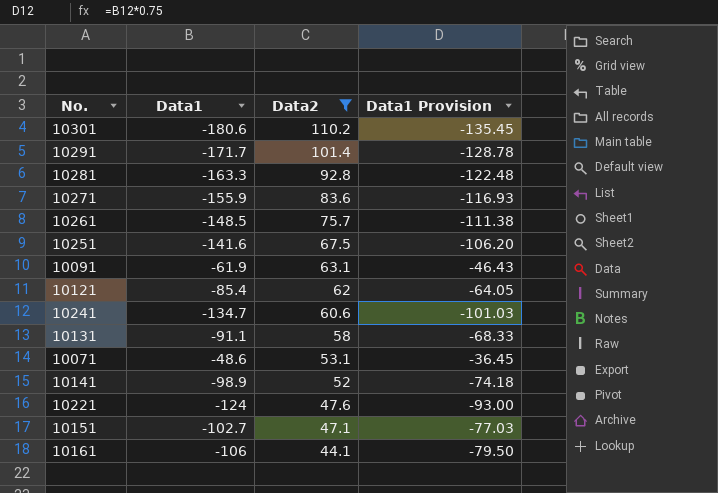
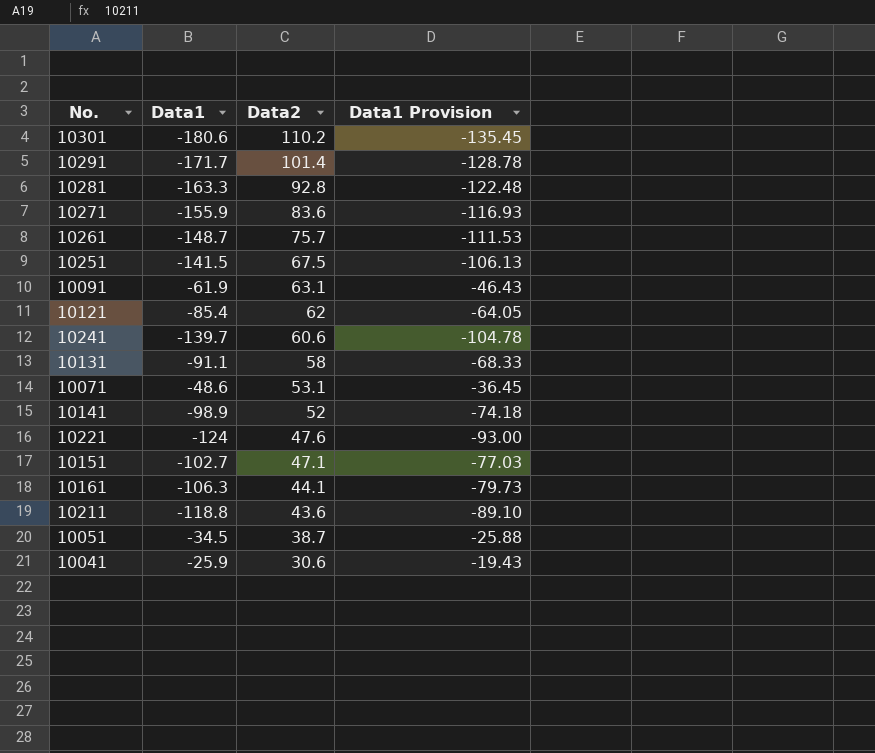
filter: Data2 >= 44.1 -> none
10261 | Data1: -148.5 -> -148.7
10261 | Data1 Provision: -111.38 -> -111.53
10251 | Data1: -141.6 -> -141.5
10251 | Data1 Provision: -106.20 -> -106.13
10241 | Data1: -134.7 -> -139.7
10241 | Data1 Provision: -101.03 -> -104.78
10161 | Data1: -106 -> -106.3
10161 | Data1 Provision: -79.50 -> -79.73

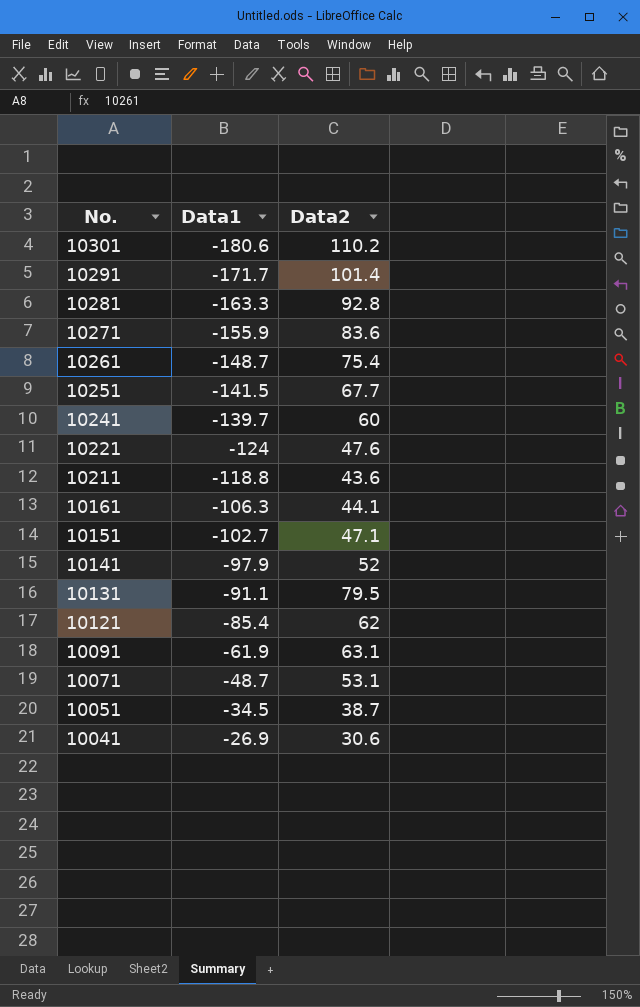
row order: Data2 descending -> No. descending
column Data1 Provision | formula: [Data1] * 0.75 -> none
10261 | Data2: 75.7 -> 75.4
10251 | Data2: 67.5 -> 67.7
10241 | Data2: 60.6 -> 60
10141 | Data1: -98.9 -> -97.9
10131 | Data2: 58 -> 79.5
10071 | Data1: -48.6 -> -48.7
10041 | Data1: -25.9 -> -26.9

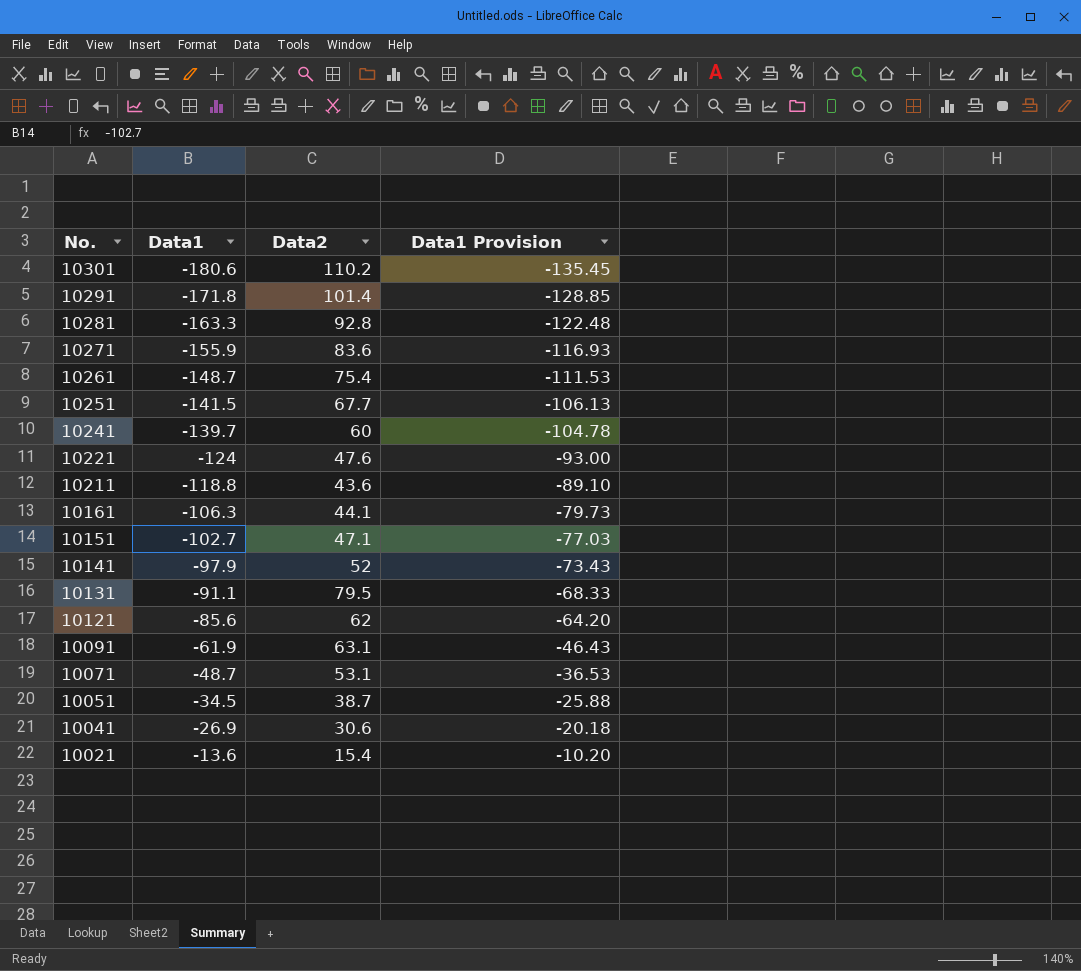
column Data1 Provision | formula: none -> [Data1] * 0.75
10291 | Data1: -171.7 -> -171.8
10121 | Data1: -85.4 -> -85.6
row 10021: none -> -13.6 | 15.4 | -10.20

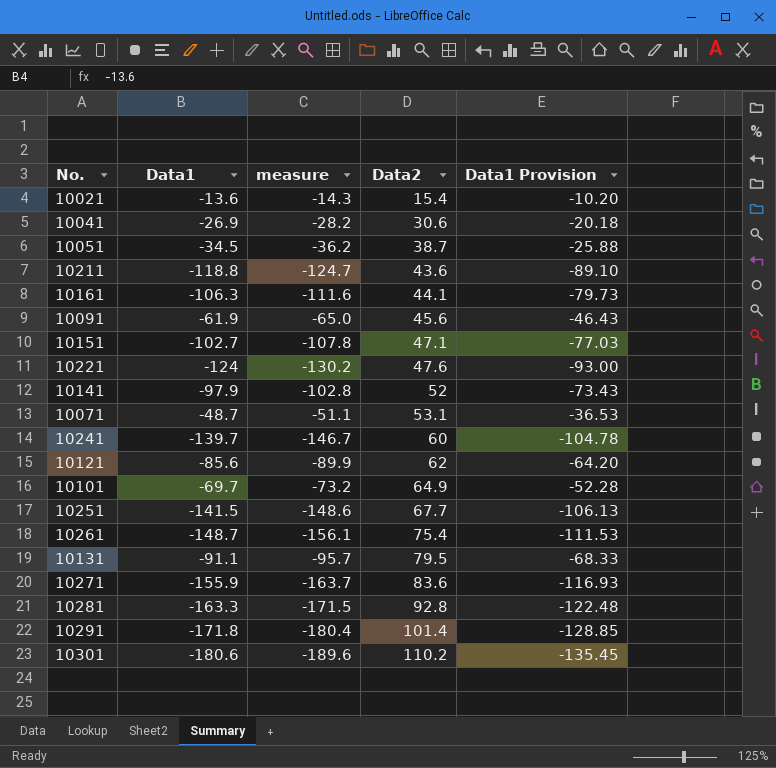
row order: No. descending -> Data2 ascending
column measure | formula: none -> [Data1] * 1.05
10091 | Data2: 63.1 -> 45.6
row 10101: none -> -69.7 | -73.2 | 64.9 | -52.28

